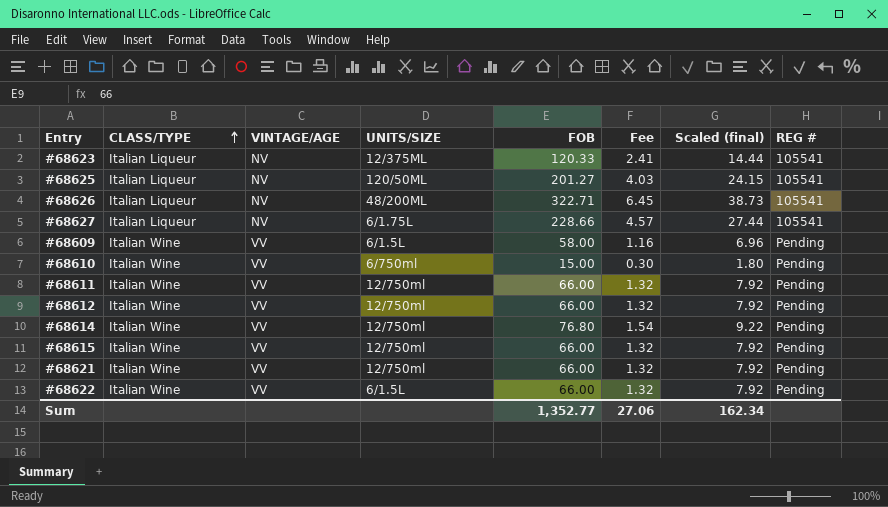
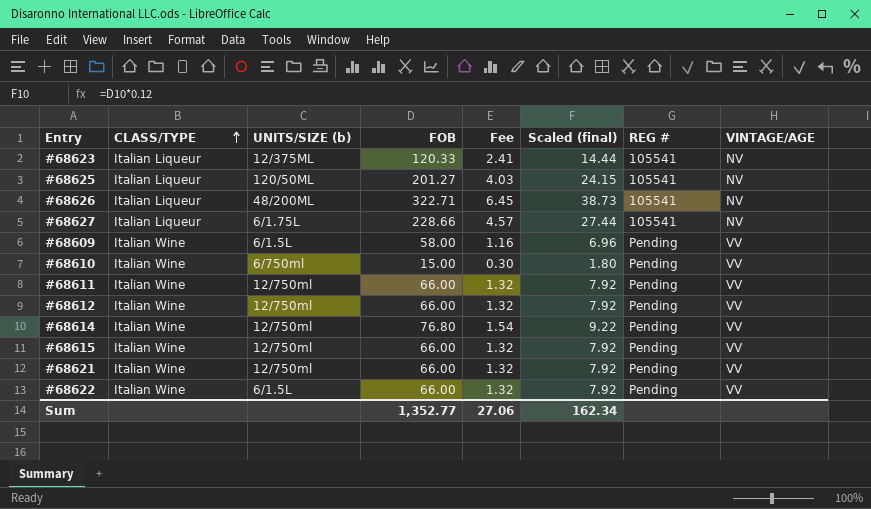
column name: UNITS/SIZE -> UNITS/SIZE (b)
column VINTAGE/AGE | position: 3 -> 8

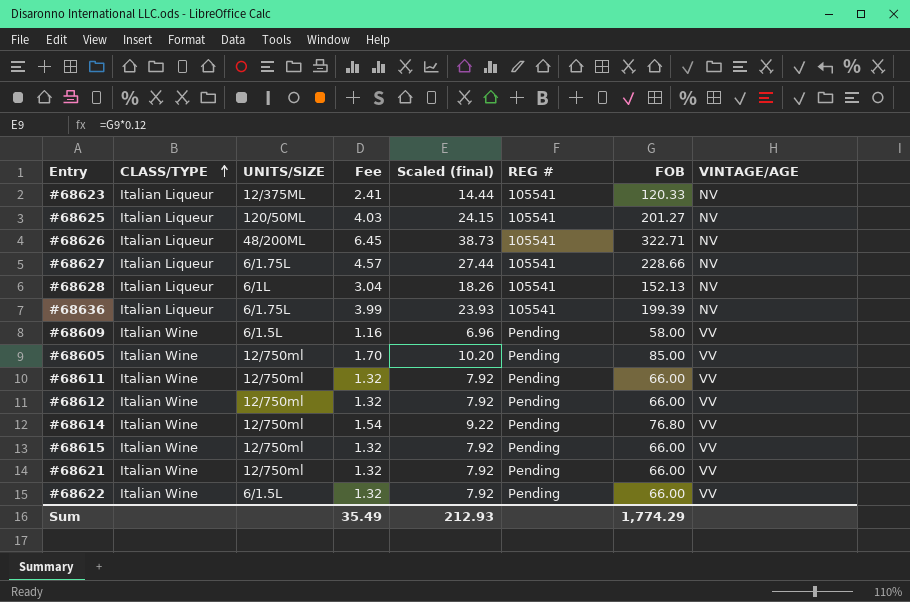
column name: UNITS/SIZE (b) -> UNITS/SIZE
column FOB | position: 4 -> 7
row #68610: Italian Wine | 6/750ml | 15.00 | 0.30 | 1.80 | Pending | VV -> none
row #68628: none -> Italian Liqueur | 6/1L | 3.04 | 18.26 | 105541 | 152.13 | NV
row #68636: none -> Italian Liqueur | 6/1.75L | 3.99 | 23.93 | 105541 | 199.39 | NV
row #68605: none -> Italian Wine | 12/750ml | 1.70 | 10.20 | Pending | 85.00 | VV
Sum | Fee: 27.06 -> 35.49
Sum | Scaled (final): 162.34 -> 212.93
Sum | FOB: 1,352.77 -> 1,774.29

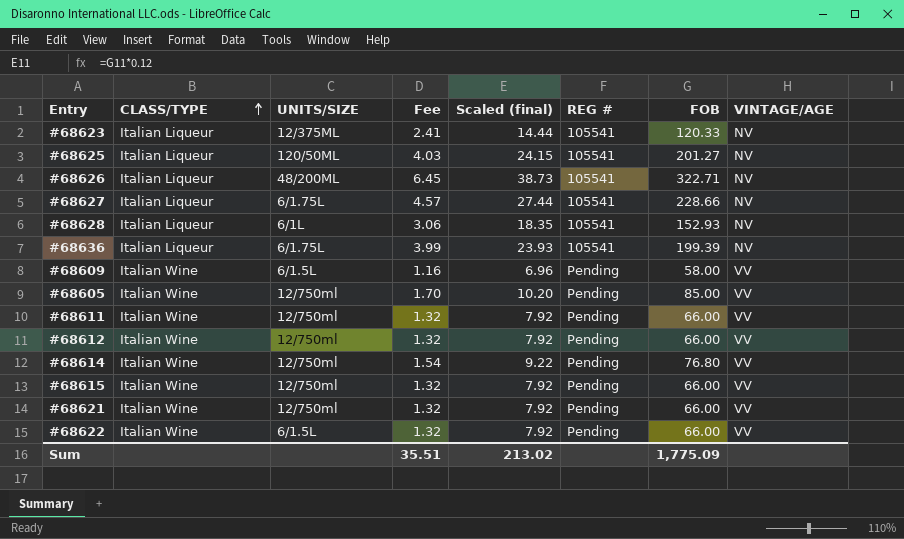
#68628 | Fee: 3.04 -> 3.06
#68628 | Scaled (final): 18.26 -> 18.35
#68628 | FOB: 152.13 -> 152.93
Sum | Fee: 35.49 -> 35.51
Sum | Scaled (final): 212.93 -> 213.02
Sum | FOB: 1,774.29 -> 1,775.09

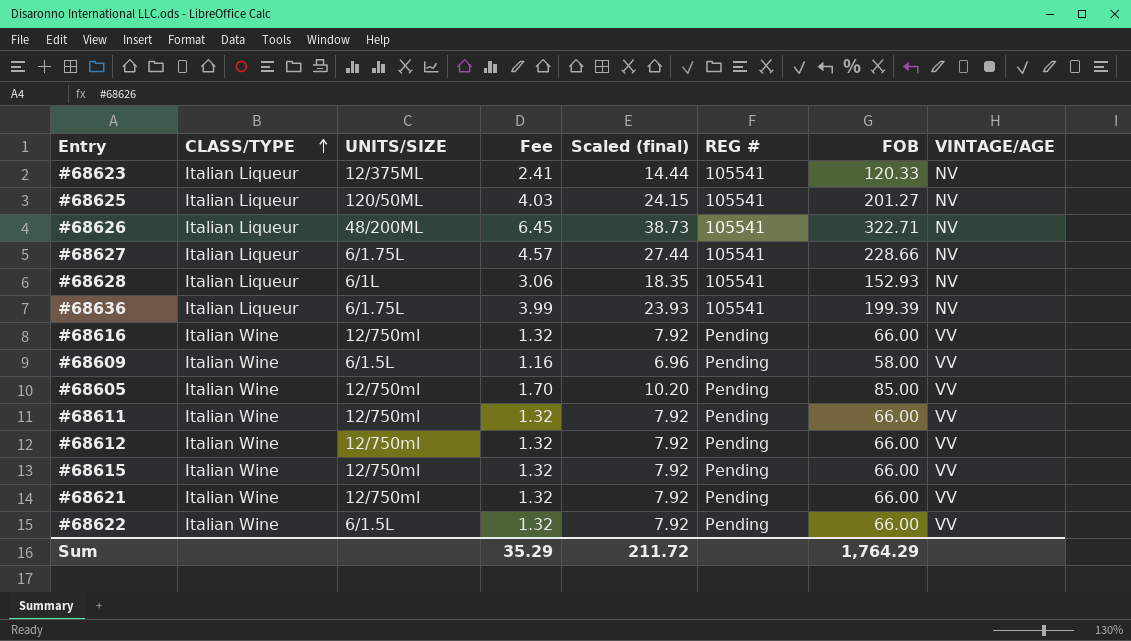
row #68614: Italian Wine | 12/750ml | 1.54 | 9.22 | Pending | 76.80 | VV -> none
row #68616: none -> Italian Wine | 12/750ml | 1.32 | 7.92 | Pending | 66.00 | VV
Sum | Fee: 35.51 -> 35.29
Sum | Scaled (final): 213.02 -> 211.72
Sum | FOB: 1,775.09 -> 1,764.29

